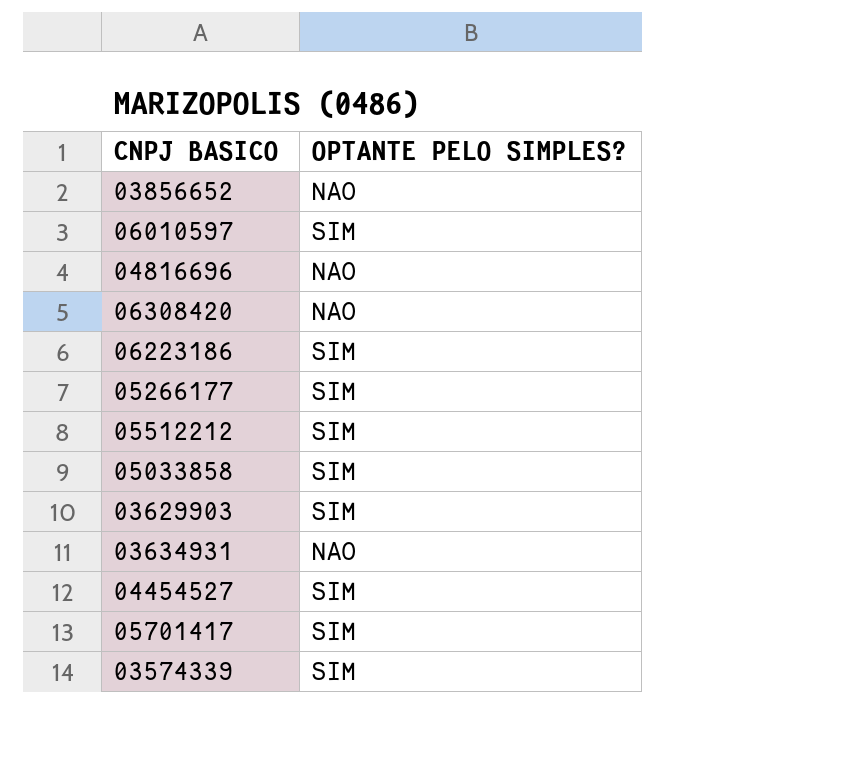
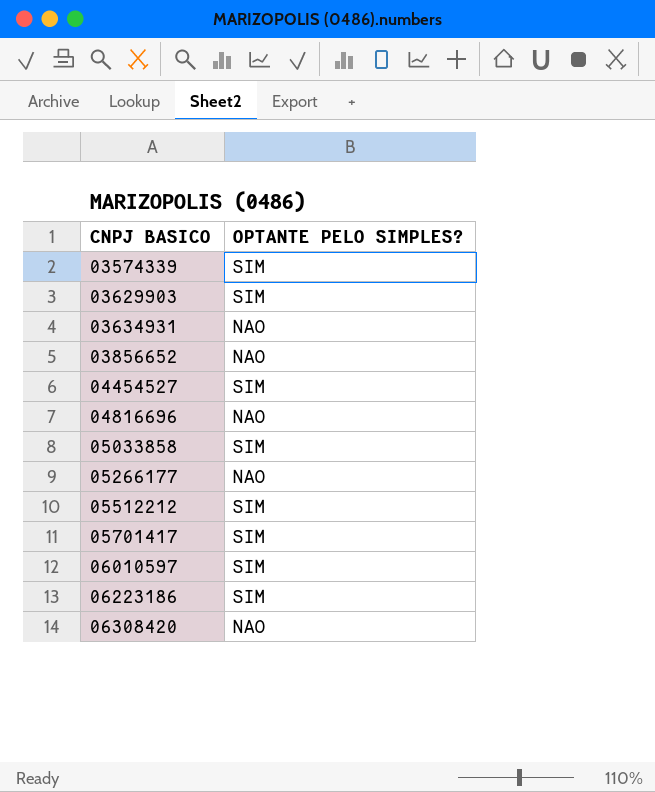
row order: none -> CNPJ BASICO ascending
05266177 | OPTANTE PELO SIMPLES?: SIM -> NAO

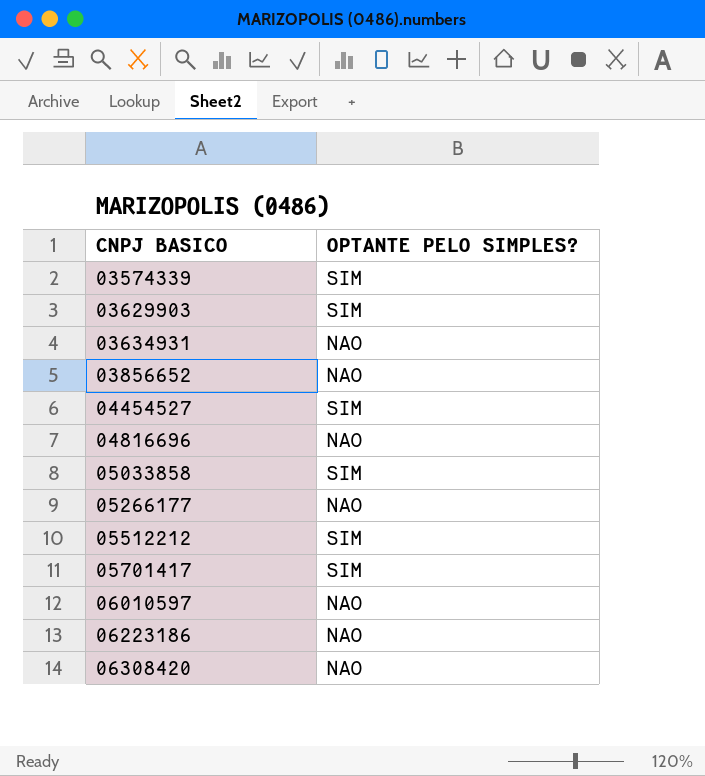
06010597 | OPTANTE PELO SIMPLES?: SIM -> NAO
06223186 | OPTANTE PELO SIMPLES?: SIM -> NAO

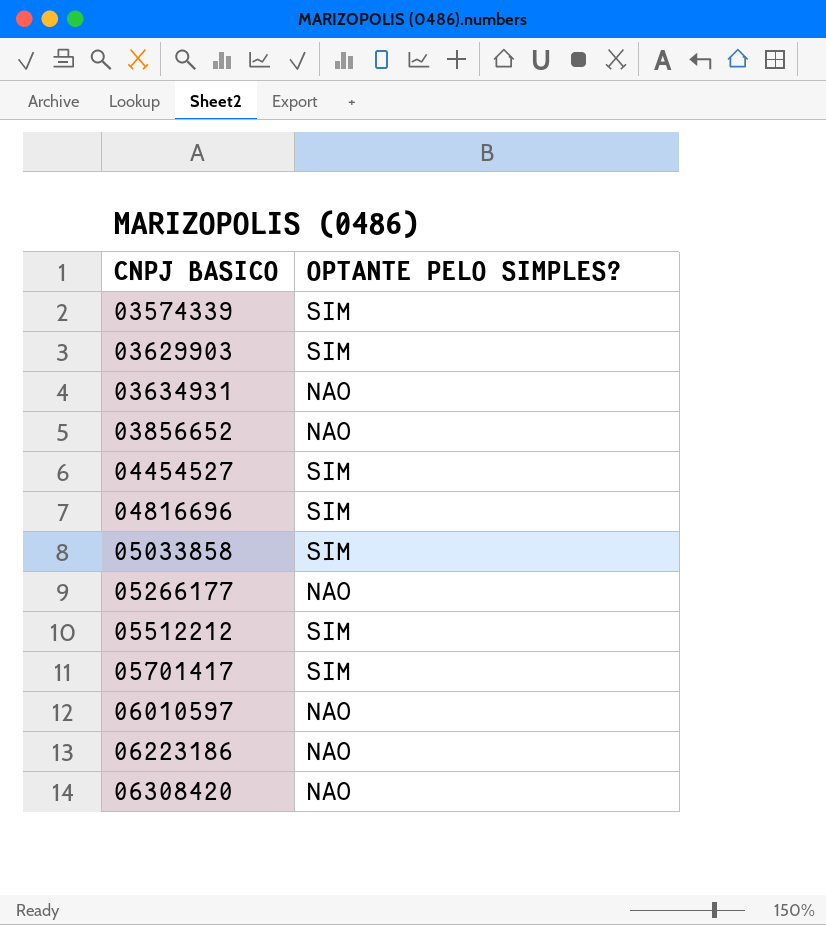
04816696 | OPTANTE PELO SIMPLES?: NAO -> SIM

